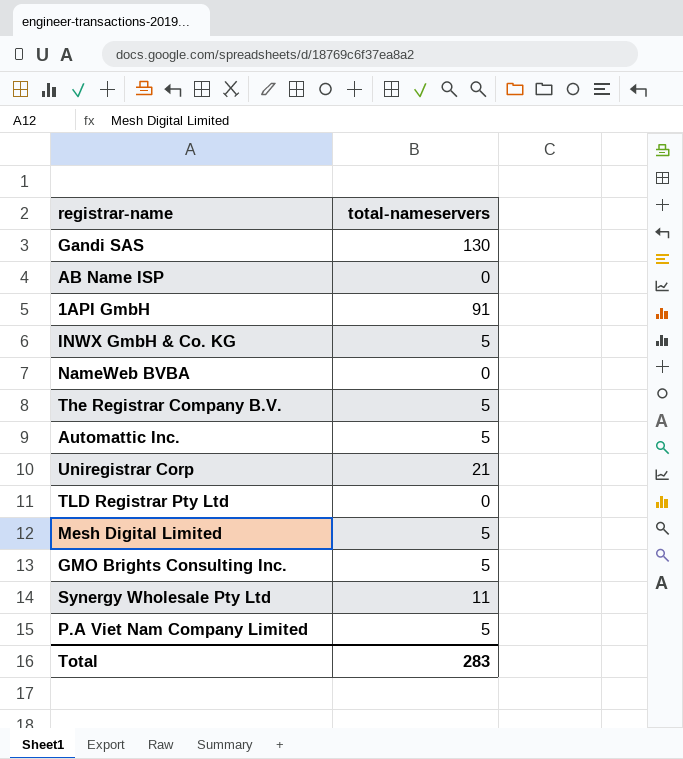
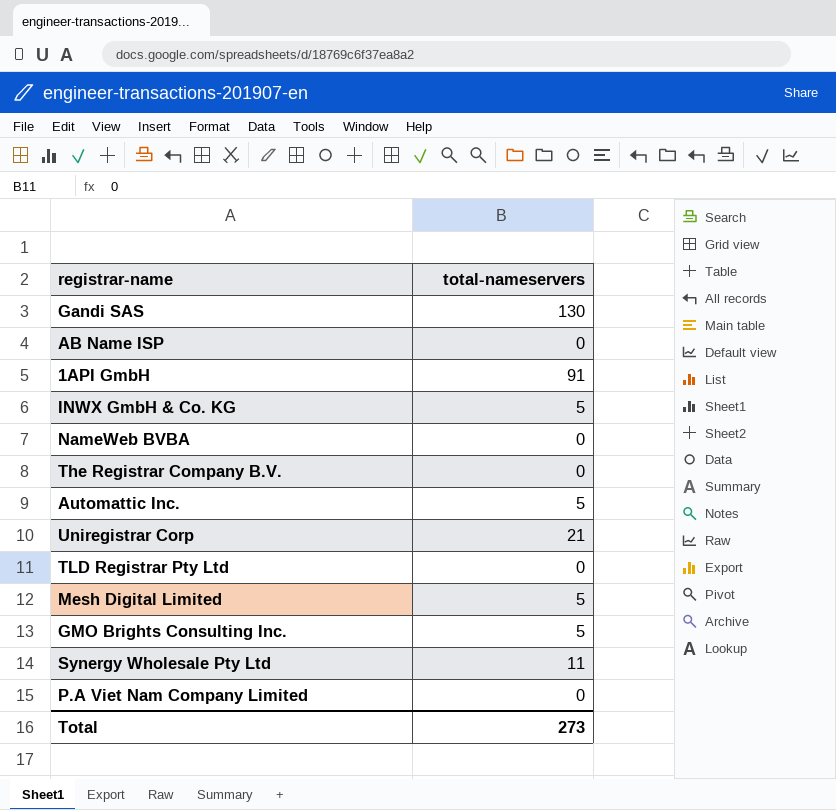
The Registrar Company B.V. | total-nameservers: 5 -> 0
P.A Viet Nam Company Limited | total-nameservers: 5 -> 0
Total | total-nameservers: 283 -> 273

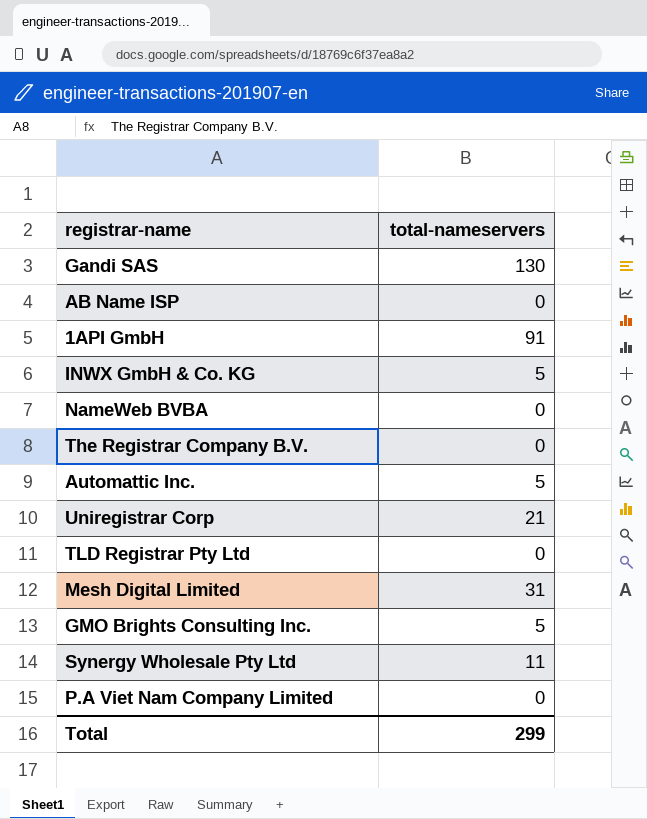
Mesh Digital Limited | total-nameservers: 5 -> 31
Total | total-nameservers: 273 -> 299

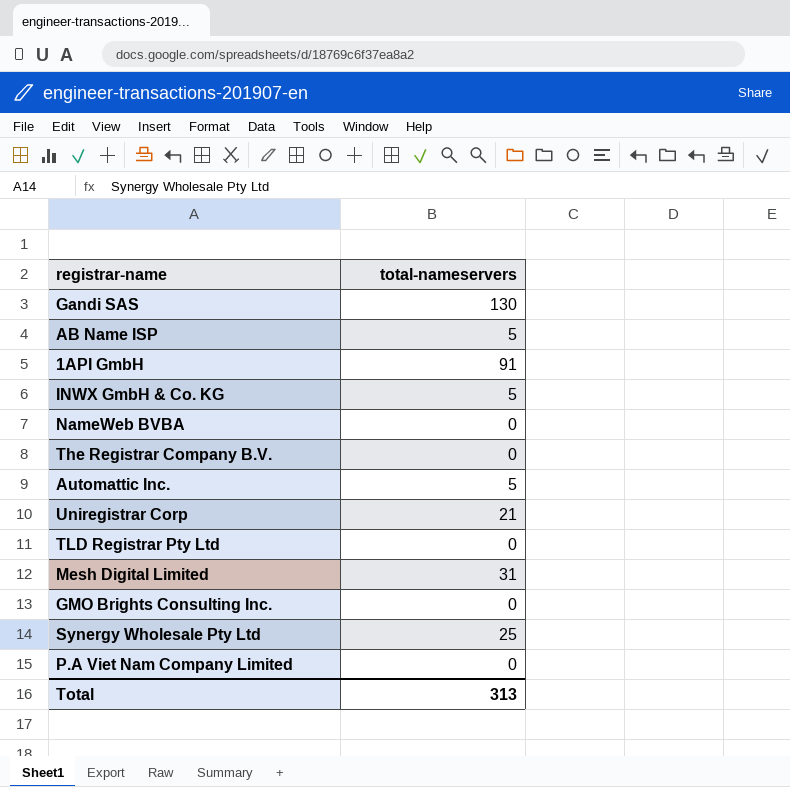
AB Name ISP | total-nameservers: 0 -> 5
GMO Brights Consulting Inc. | total-nameservers: 5 -> 0
Synergy Wholesale Pty Ltd | total-nameservers: 11 -> 25
Total | total-nameservers: 299 -> 313

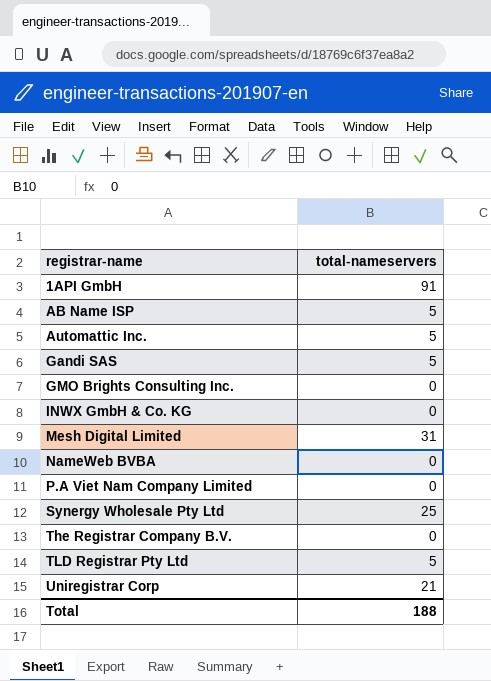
row order: none -> registrar-name ascending
Gandi SAS | total-nameservers: 130 -> 5
INWX GmbH & Co. KG | total-nameservers: 5 -> 0
TLD Registrar Pty Ltd | total-nameservers: 0 -> 5
Total | total-nameservers: 313 -> 188

